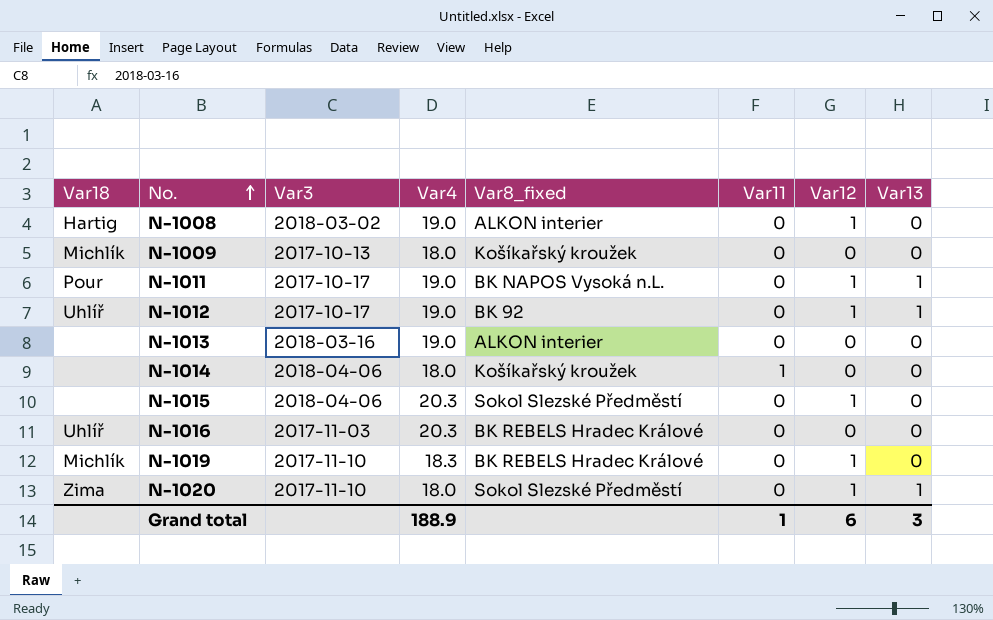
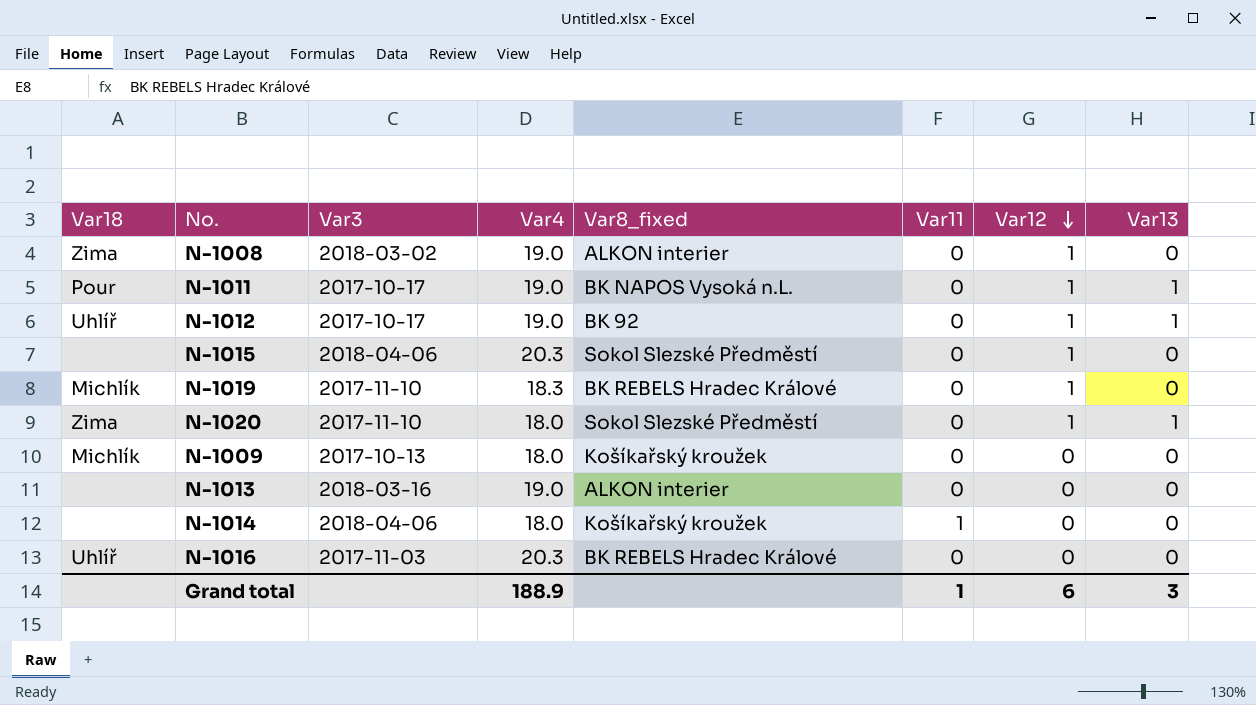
row order: No. ascending -> Var12 descending
N-1008 | Var18: Hartig -> Zima

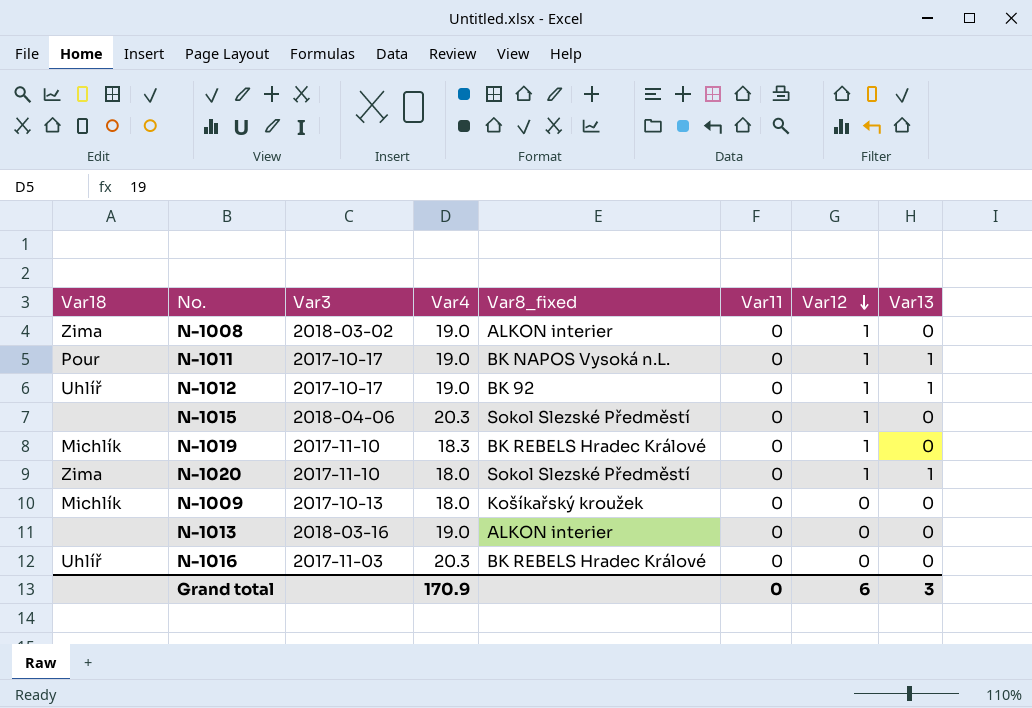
row N-1014: none | 2018-04-06 | 18.0 | Košíkařský kroužek | 1 | 0 | 0 -> none
Grand total | Var4: 188.9 -> 170.9
Grand total | Var11: 1 -> 0

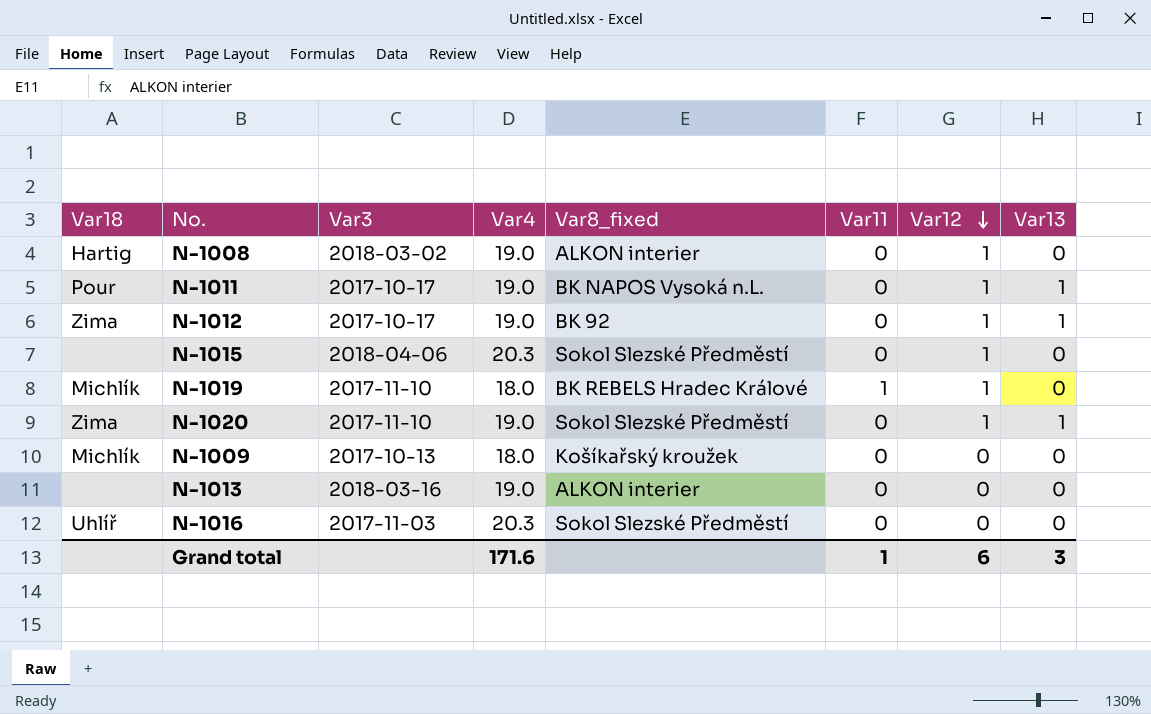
N-1008 | Var18: Zima -> Hartig
N-1012 | Var18: Uhlíř -> Zima
N-1019 | Var4: 18.3 -> 18.0
N-1019 | Var11: 0 -> 1
N-1020 | Var4: 18.0 -> 19.0
N-1016 | Var8_fixed: BK REBELS Hradec Králové -> Sokol Slezské Předměstí
Grand total | Var4: 170.9 -> 171.6
Grand total | Var11: 0 -> 1

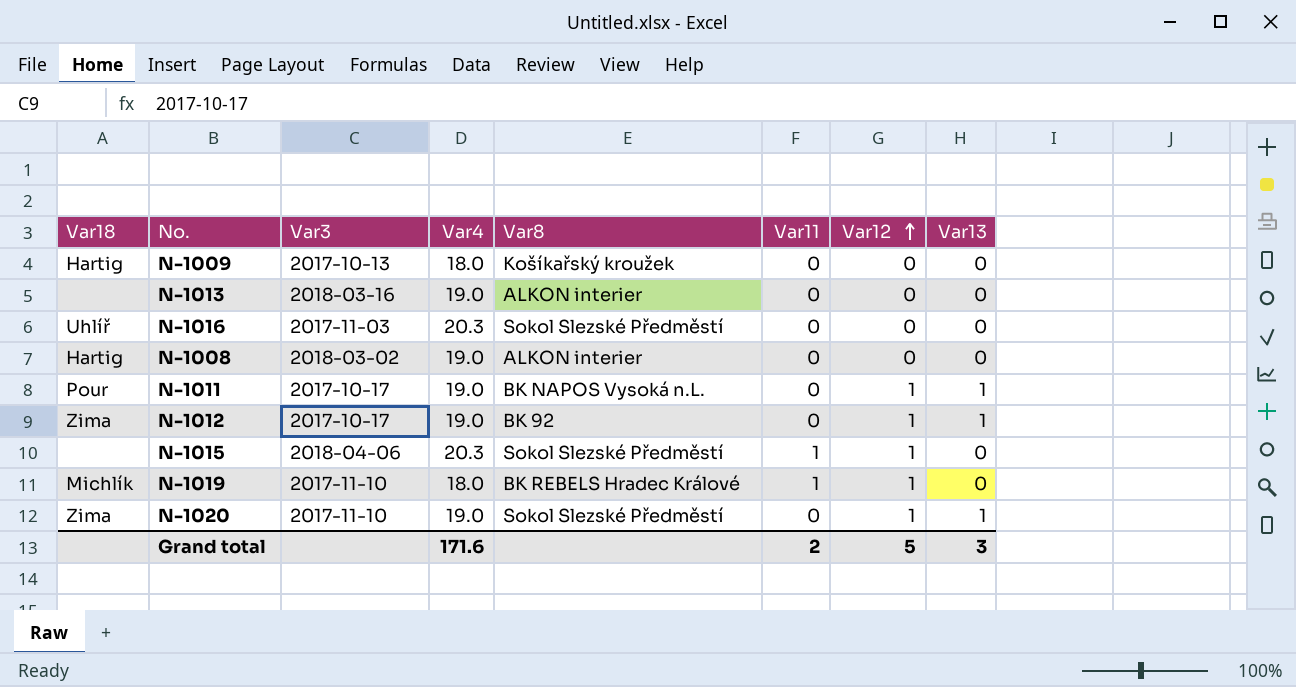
row order: Var12 descending -> Var12 ascending
column name: Var8_fixed -> Var8
N-1009 | Var18: Michlík -> Hartig
N-1008 | Var12: 1 -> 0
N-1015 | Var11: 0 -> 1
Grand total | Var11: 1 -> 2
Grand total | Var12: 6 -> 5

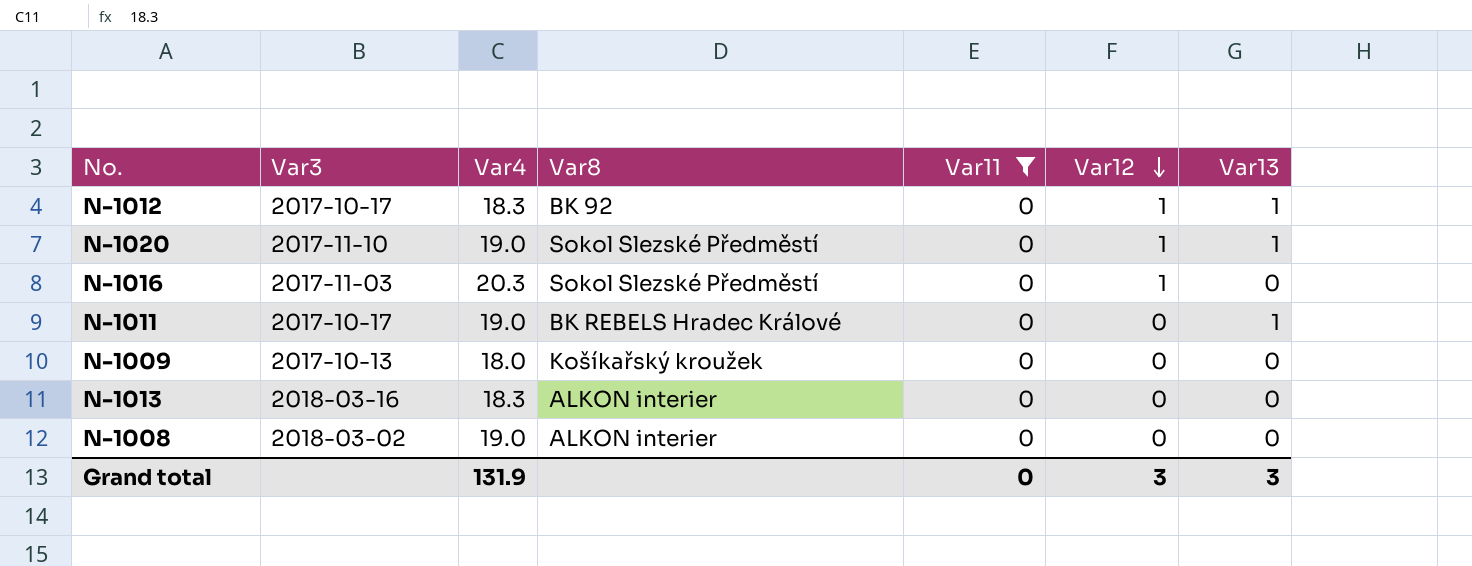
filter: none -> Var11 = 0
row order: Var12 ascending -> Var12 descending
column Var18 | position: 1 -> none
N-1012 | Var4: 19.0 -> 18.3
N-1016 | Var12: 0 -> 1
N-1011 | Var8: BK NAPOS Vysoká n.L. -> BK REBELS Hradec Králové
N-1011 | Var12: 1 -> 0
N-1013 | Var4: 19.0 -> 18.3
Grand total | Var4: 171.6 -> 131.9
Grand total | Var11: 2 -> 0
Grand total | Var12: 5 -> 3

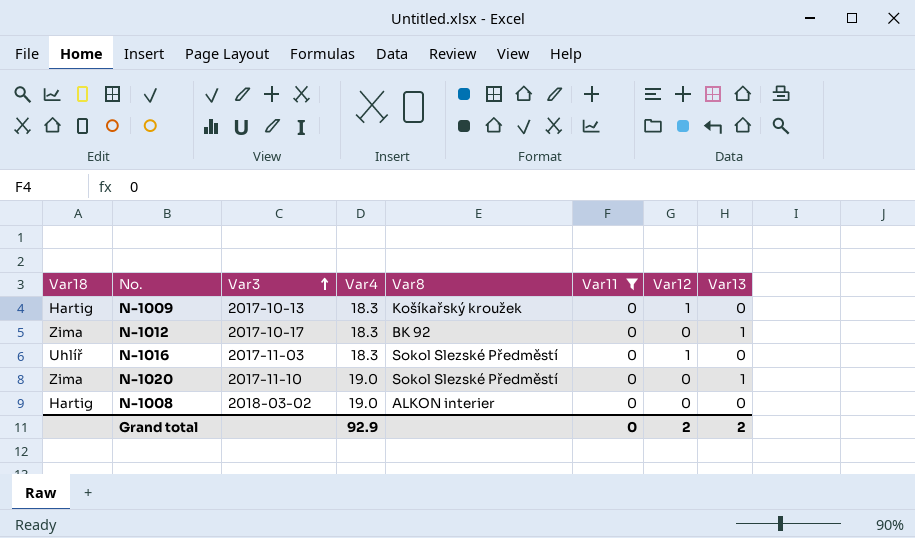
row order: Var12 descending -> Var3 ascending
column Var18 | position: none -> 1
row N-1011: 2017-10-17 | 19.0 | BK REBELS Hradec Králové | 0 | 0 | 1 -> none
row N-1013: 2018-03-16 | 18.3 | ALKON interier | 0 | 0 | 0 -> none
N-1009 | Var4: 18.0 -> 18.3
N-1009 | Var12: 0 -> 1
N-1012 | Var12: 1 -> 0
N-1016 | Var4: 20.3 -> 18.3
N-1020 | Var12: 1 -> 0
Grand total | Var4: 131.9 -> 92.9
Grand total | Var12: 3 -> 2
Grand total | Var13: 3 -> 2

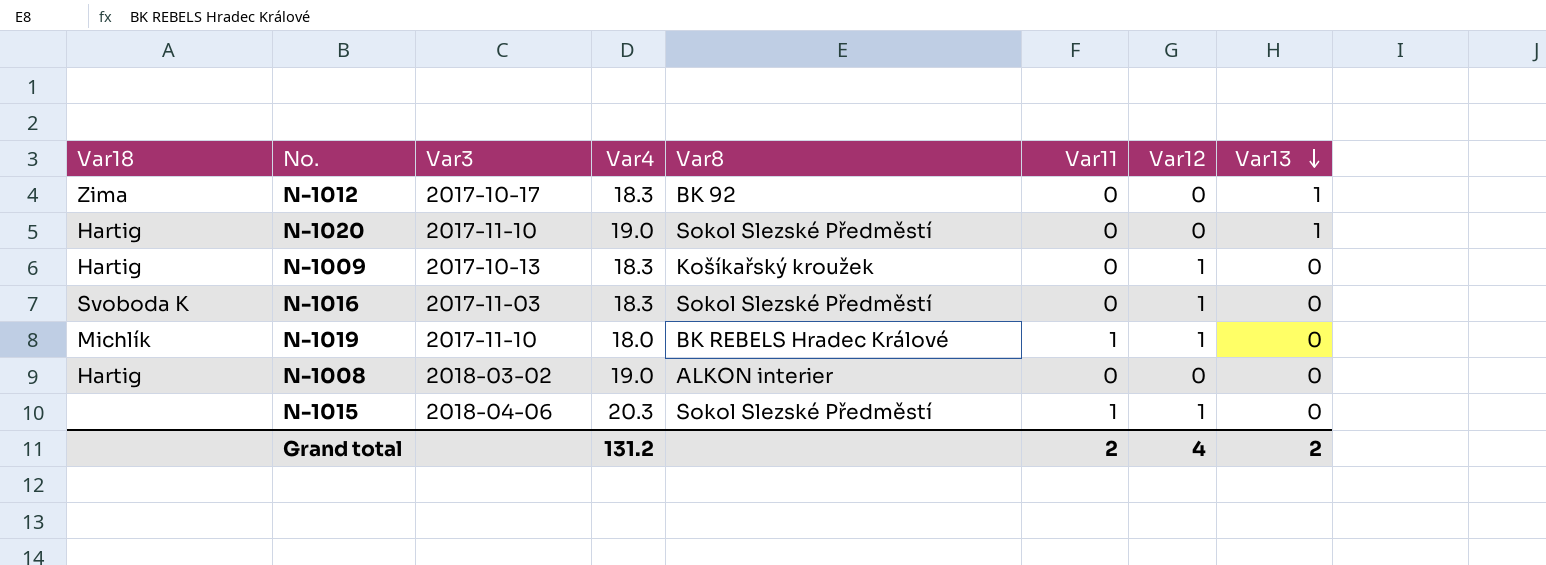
filter: Var11 = 0 -> none
row order: Var3 ascending -> Var13 descending
N-1020 | Var18: Zima -> Hartig
N-1016 | Var18: Uhlíř -> Svoboda K
Grand total | Var4: 92.9 -> 131.2
Grand total | Var11: 0 -> 2
Grand total | Var12: 2 -> 4

